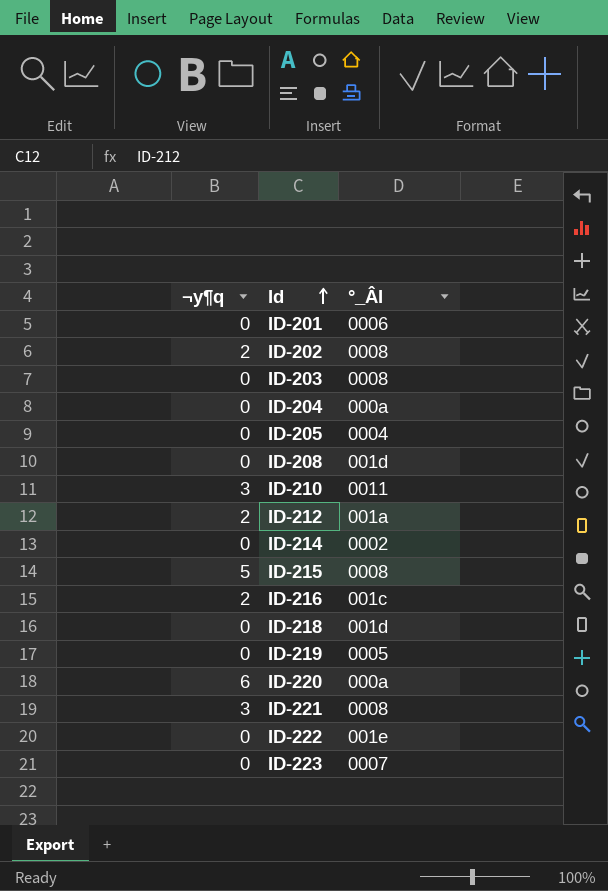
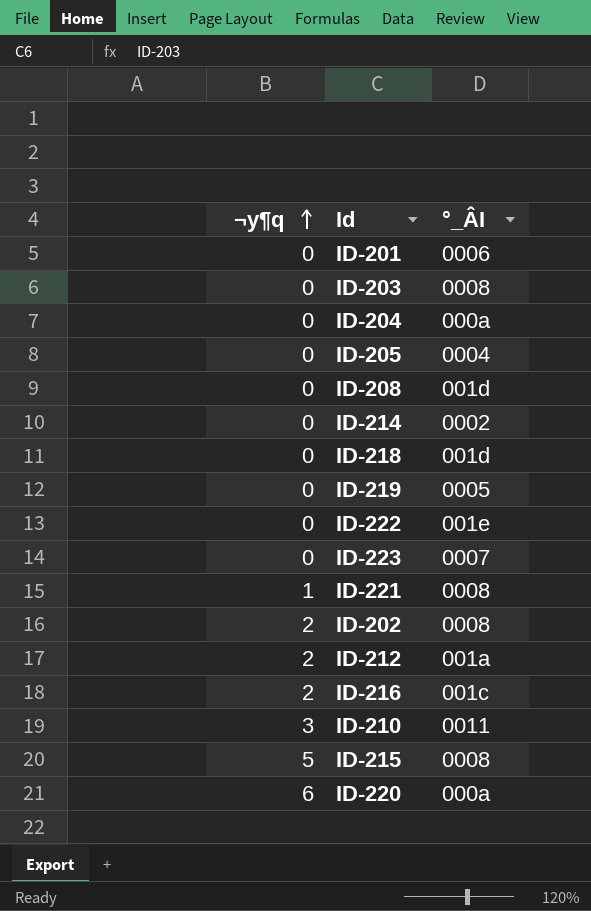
row order: Id ascending -> ¬y¶q ascending
ID-221 | ¬y¶q: 3 -> 1

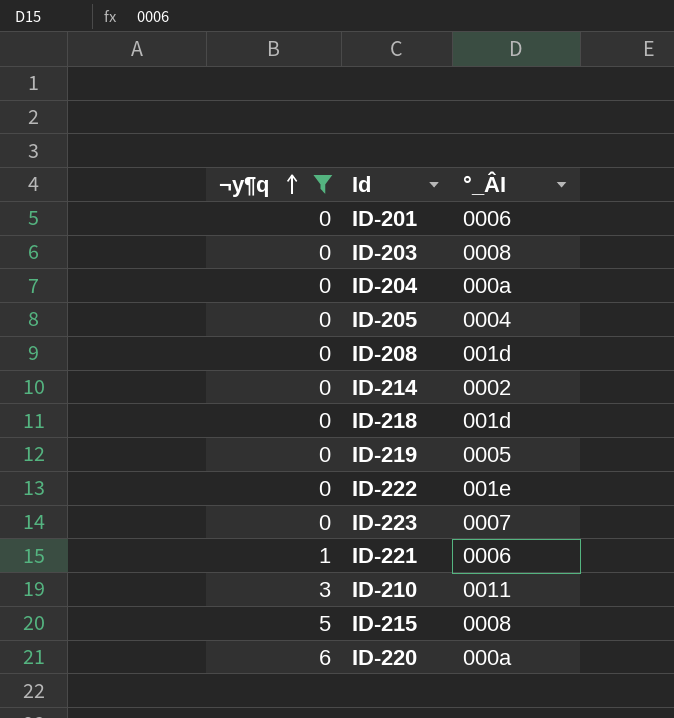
filter: none -> ¬y¶q != 2
ID-221 | °_ÂI: 0008 -> 0006

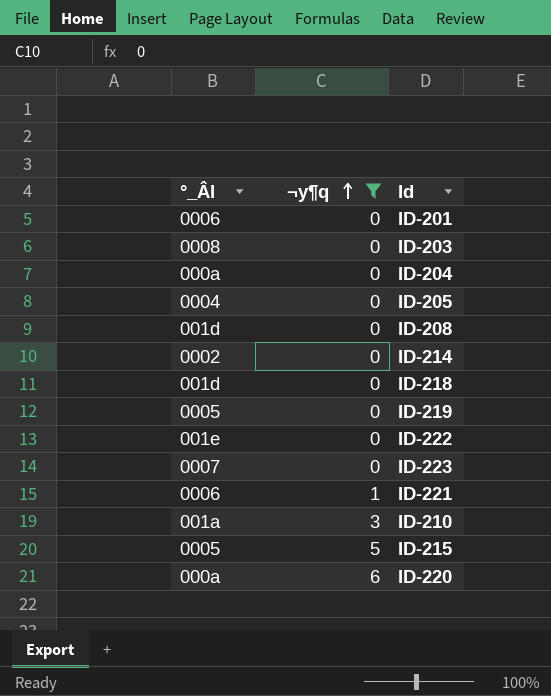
column °_ÂI | position: 3 -> 1
ID-210 | °_ÂI: 0011 -> 001a
ID-215 | °_ÂI: 0008 -> 0005

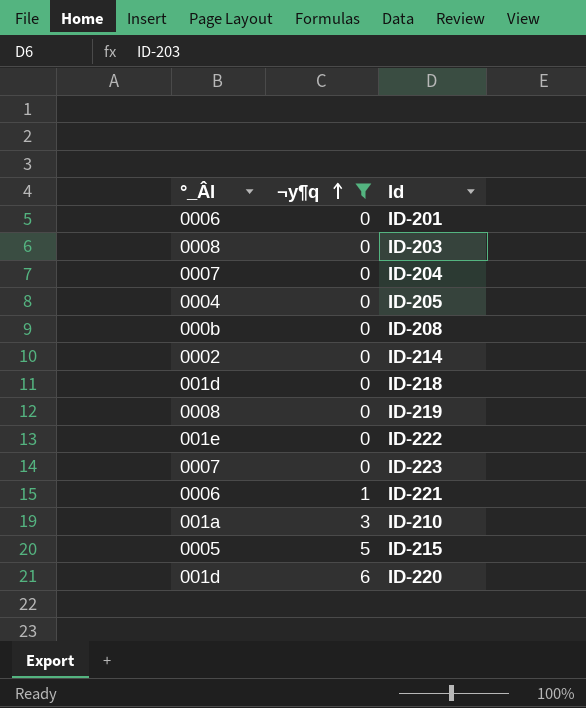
ID-204 | °_ÂI: 000a -> 0007
ID-208 | °_ÂI: 001d -> 000b
ID-219 | °_ÂI: 0005 -> 0008
ID-220 | °_ÂI: 000a -> 001d

